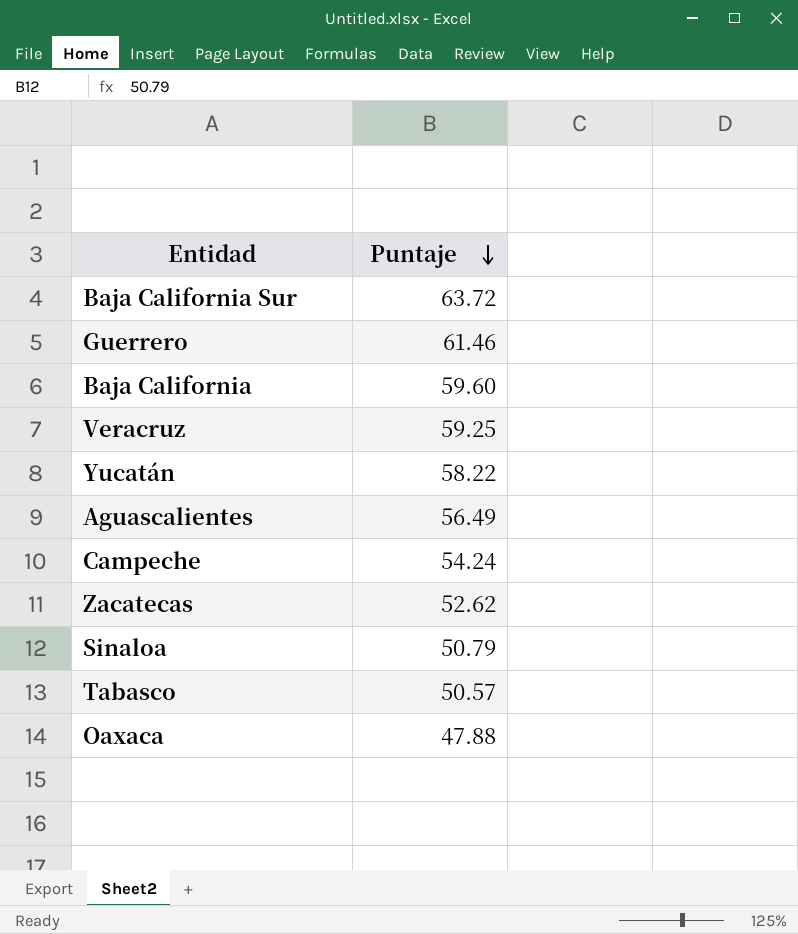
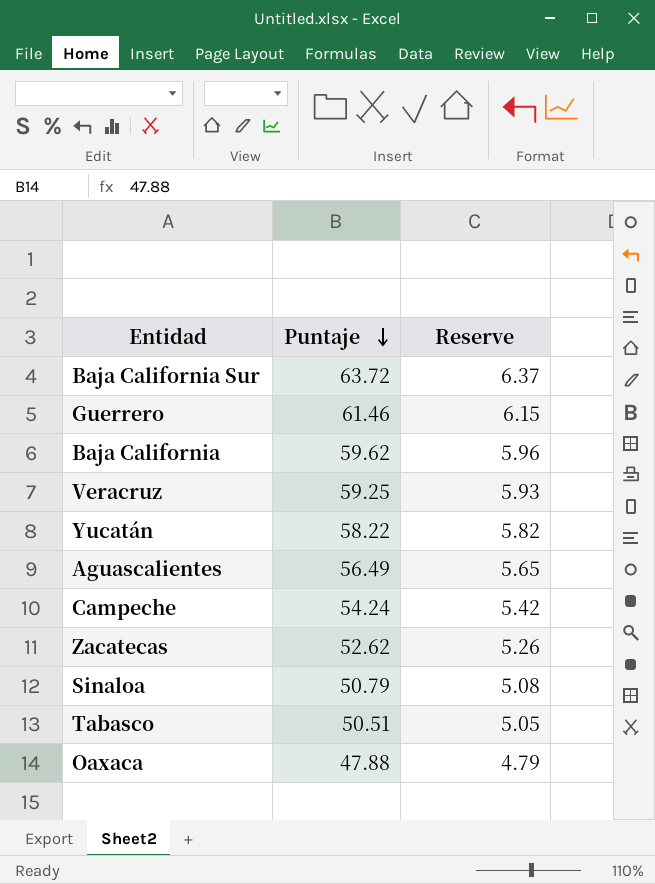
column Reserve | formula: none -> [Puntaje] * 0.1
Baja California | Puntaje: 59.60 -> 59.62
Tabasco | Puntaje: 50.57 -> 50.51

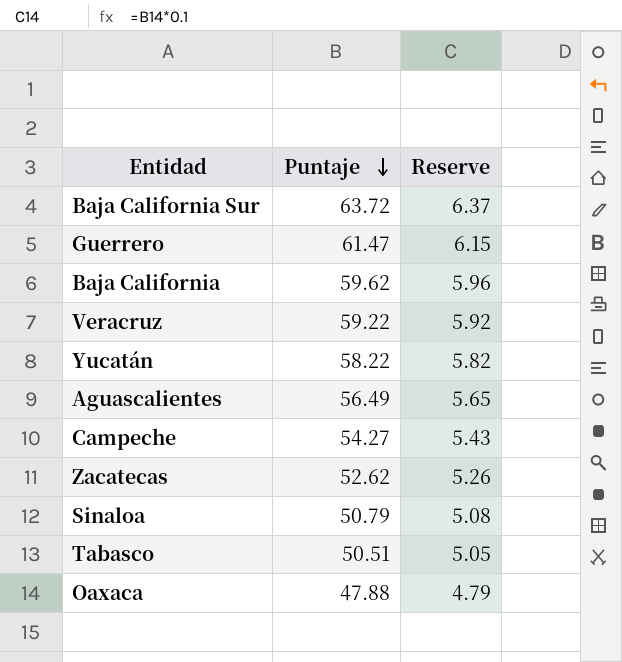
Guerrero | Puntaje: 61.46 -> 61.47
Veracruz | Puntaje: 59.25 -> 59.22
Veracruz | Reserve: 5.93 -> 5.92
Campeche | Puntaje: 54.24 -> 54.27
Campeche | Reserve: 5.42 -> 5.43

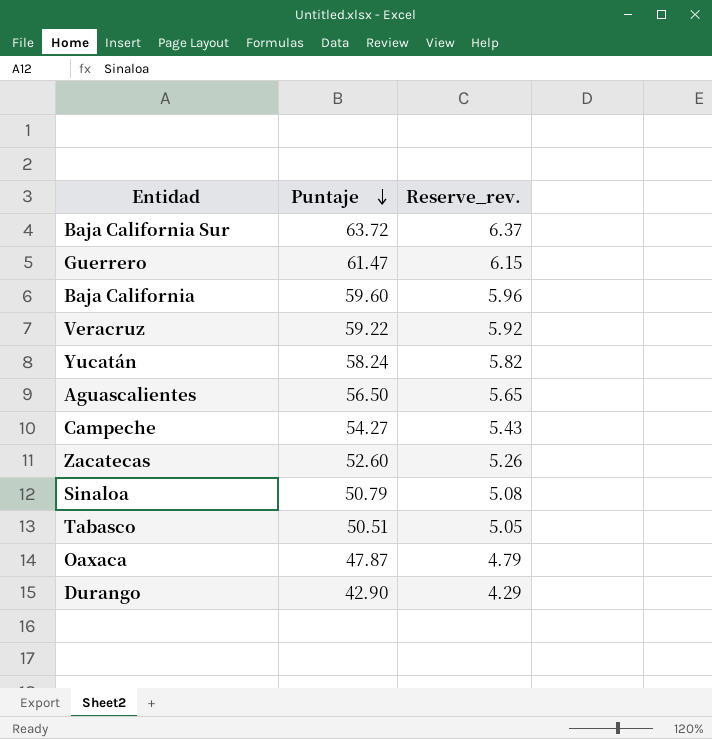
column name: Reserve -> Reserve_rev.
Baja California | Puntaje: 59.62 -> 59.60
Yucatán | Puntaje: 58.22 -> 58.24
Aguascalientes | Puntaje: 56.49 -> 56.50
Zacatecas | Puntaje: 52.62 -> 52.60
Oaxaca | Puntaje: 47.88 -> 47.87
row Durango: none -> 42.90 | 4.29

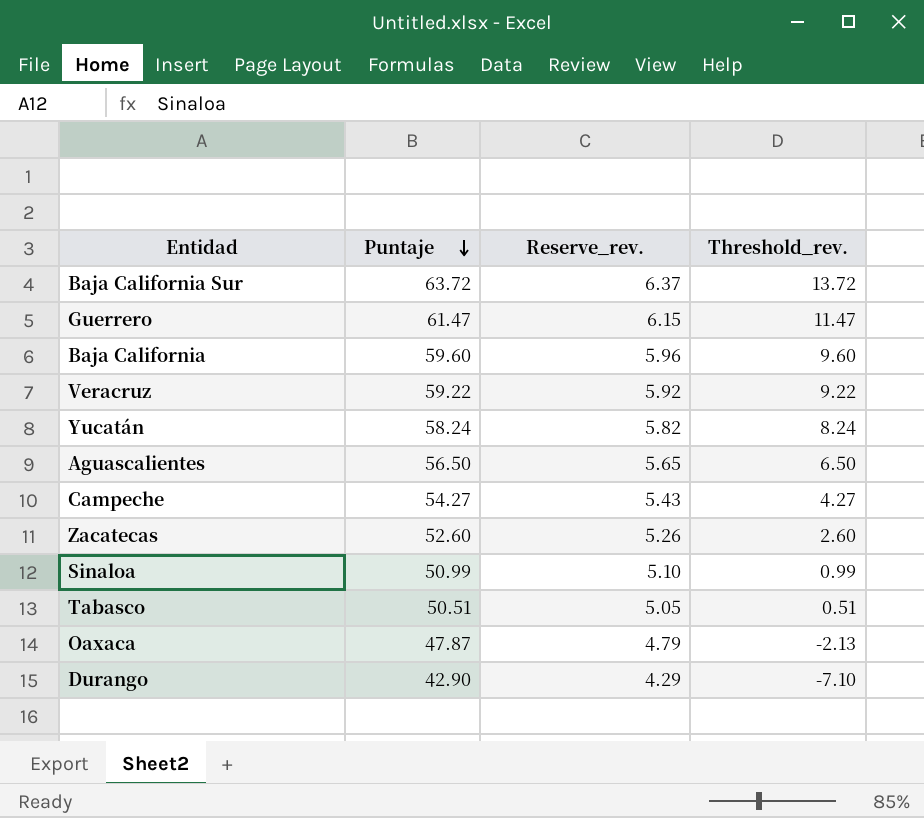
column Threshold_rev. | formula: none -> [Puntaje] - 50
Sinaloa | Puntaje: 50.79 -> 50.99
Sinaloa | Reserve_rev.: 5.08 -> 5.10

